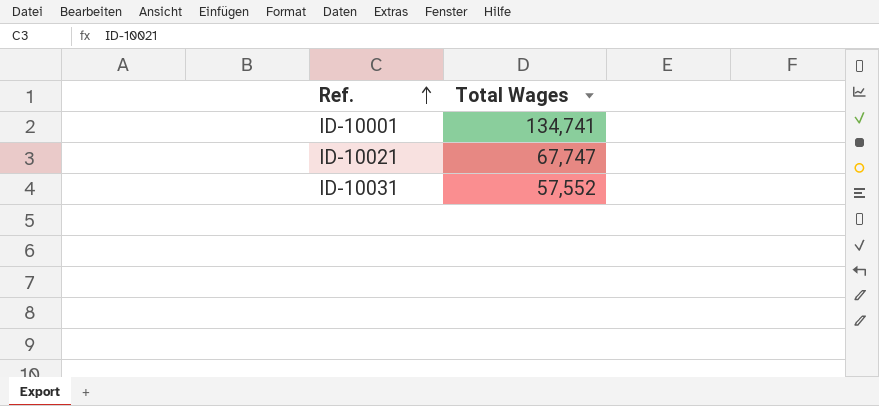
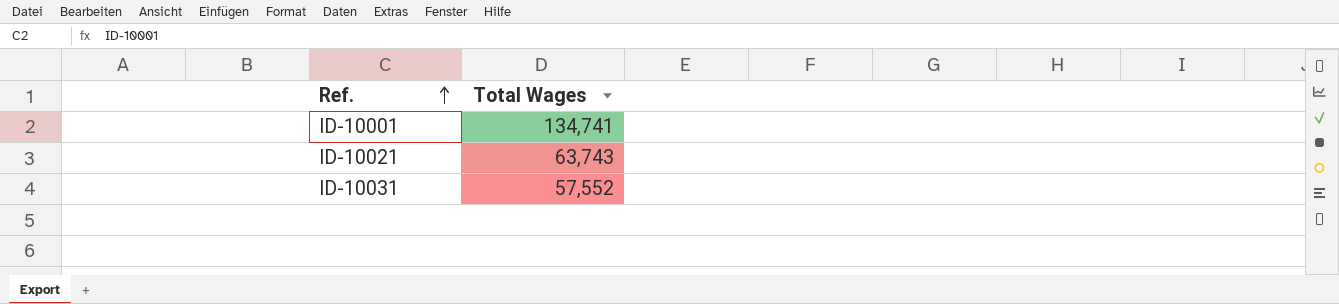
ID-10021 | Total Wages: 67,747 -> 63,743

